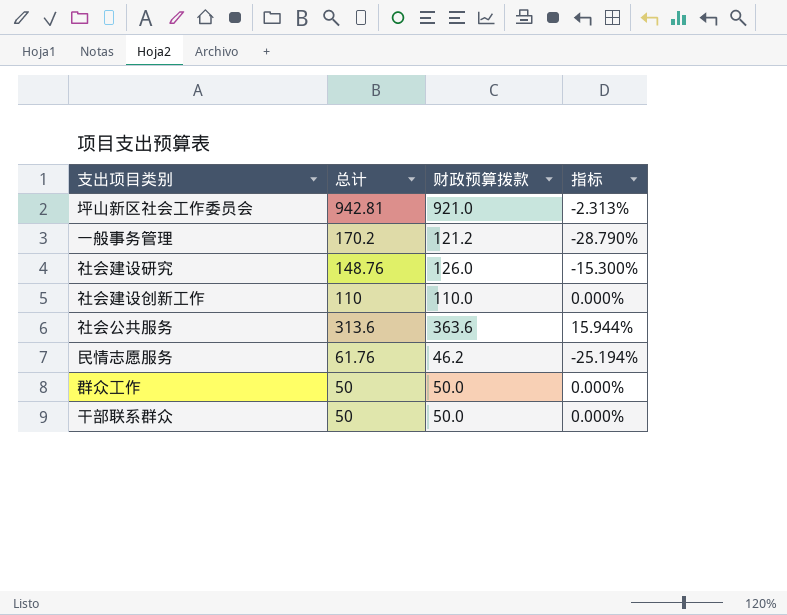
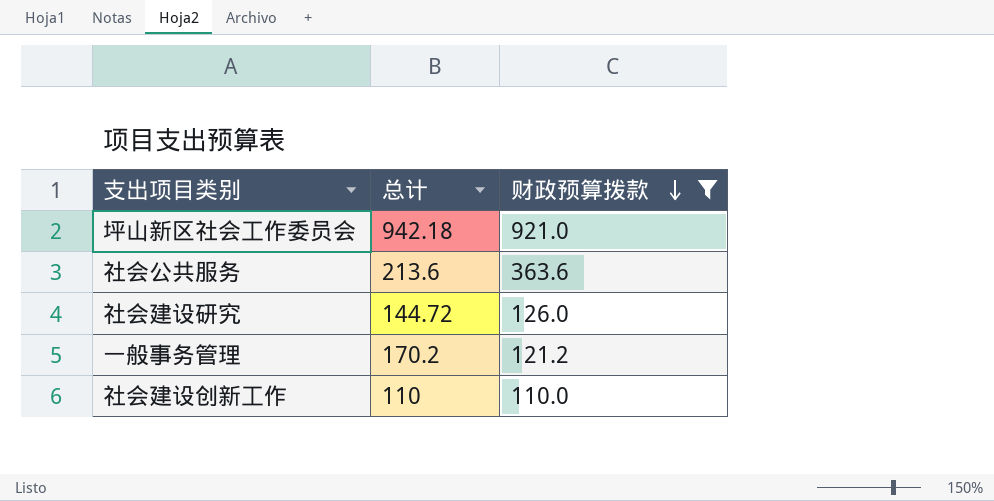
filter: none -> 财政预算拨款 >= 110.0
row order: none -> 财政预算拨款 descending
column 指标 | formula: ([财政预算拨款] - [总计]) / [总计] -> none
坪山新区社会工作委员会 | 总计: 942.81 -> 942.18
社会公共服务 | 总计: 313.6 -> 213.6
社会建设研究 | 总计: 148.76 -> 144.72

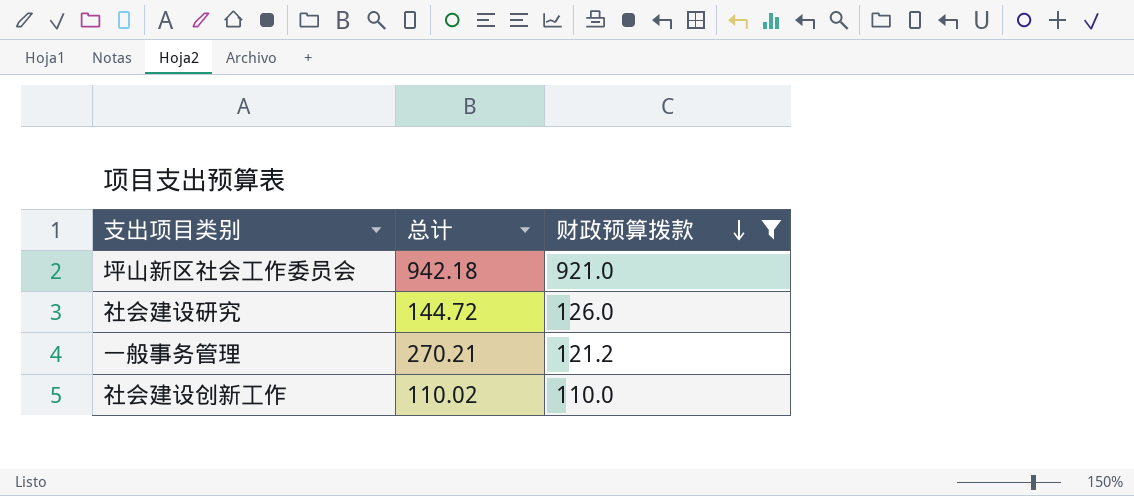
row 社会公共服务: 213.6 | 363.6 -> none
一般事务管理 | 总计: 170.2 -> 270.21
社会建设创新工作 | 总计: 110 -> 110.02

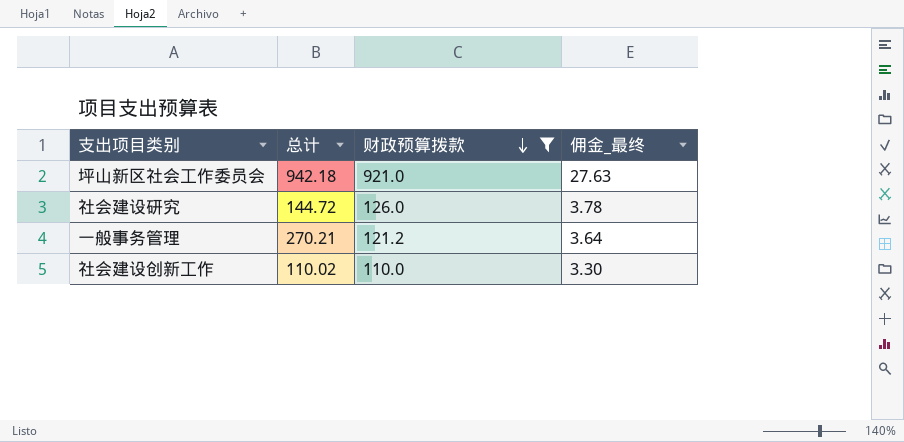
column 佣金_最终 | formula: none -> [财政预算拨款] * 0.03

